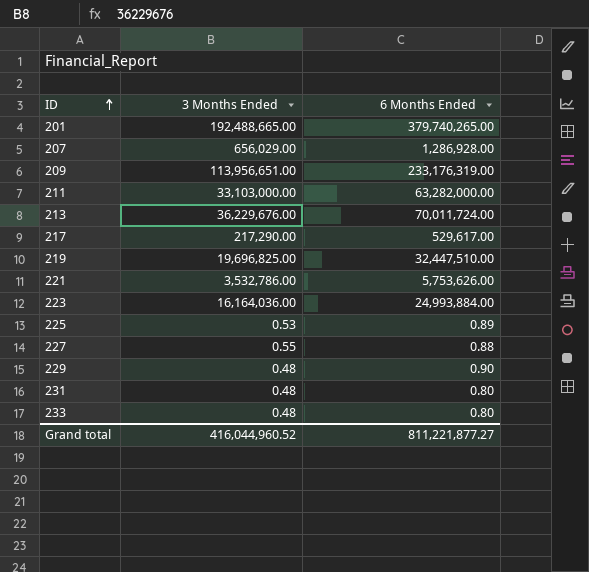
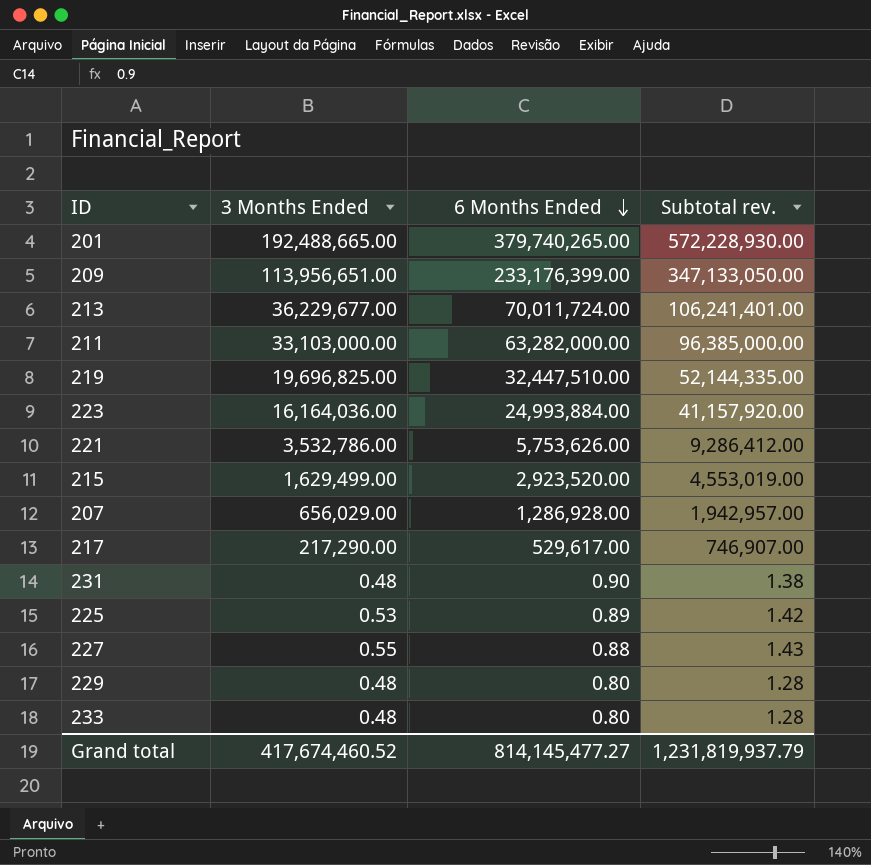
row order: ID ascending -> 6 Months Ended descending
column Subtotal rev. | formula: none -> [3 Months Ended] + [6 Months Ended]
209 | 6 Months Ended: 233,176,319.00 -> 233,176,399.00
213 | 3 Months Ended: 36,229,676.00 -> 36,229,677.00
row 215: none -> 1,629,499.00 | 2,923,520.00 | 4,553,019.00
231 | 6 Months Ended: 0.80 -> 0.90
229 | 6 Months Ended: 0.90 -> 0.80
Grand total | 3 Months Ended: 416,044,960.52 -> 417,674,460.52
Grand total | 6 Months Ended: 811,221,877.27 -> 814,145,477.27

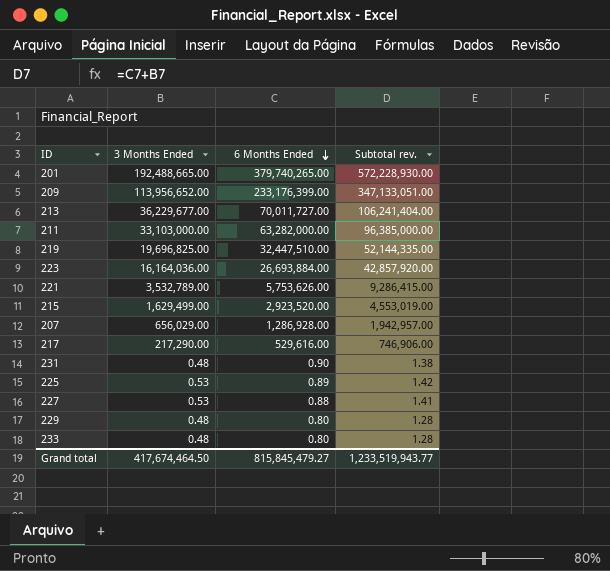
209 | 3 Months Ended: 113,956,651.00 -> 113,956,652.00
209 | Subtotal rev.: 347,133,050.00 -> 347,133,051.00
213 | 6 Months Ended: 70,011,724.00 -> 70,011,727.00
213 | Subtotal rev.: 106,241,401.00 -> 106,241,404.00
223 | 6 Months Ended: 24,993,884.00 -> 26,693,884.00
223 | Subtotal rev.: 41,157,920.00 -> 42,857,920.00
221 | 3 Months Ended: 3,532,786.00 -> 3,532,789.00
221 | Subtotal rev.: 9,286,412.00 -> 9,286,415.00
217 | 6 Months Ended: 529,617.00 -> 529,616.00
217 | Subtotal rev.: 746,907.00 -> 746,906.00
227 | 3 Months Ended: 0.55 -> 0.53
227 | Subtotal rev.: 1.43 -> 1.41
Grand total | 3 Months Ended: 417,674,460.52 -> 417,674,464.50
Grand total | 6 Months Ended: 814,145,477.27 -> 815,845,479.27
Grand total | Subtotal rev.: 1,231,819,937.79 -> 1,233,519,943.77

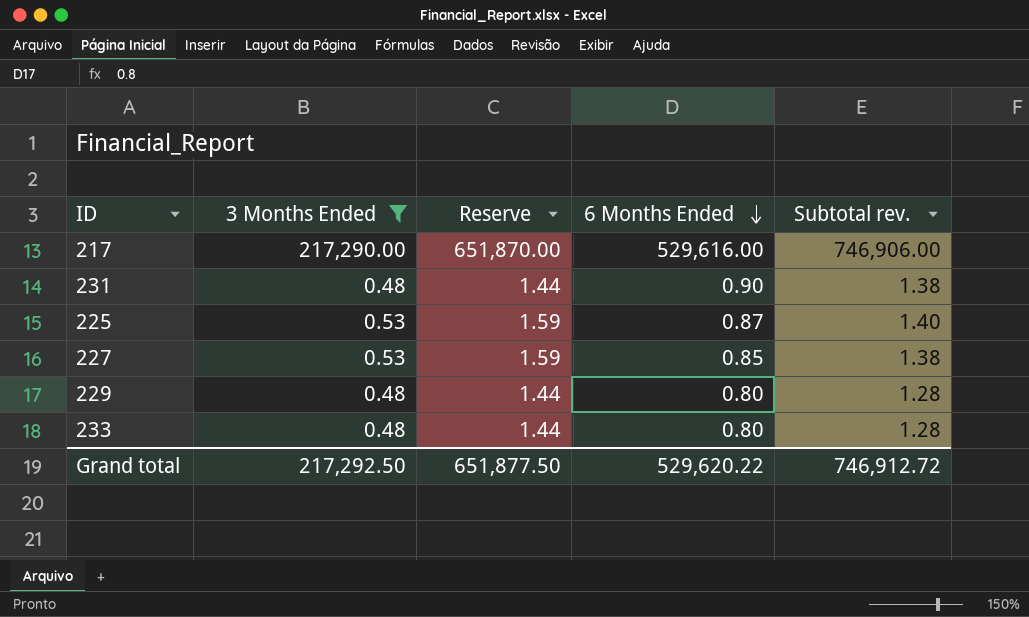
filter: none -> 3 Months Ended <= 217,290.00
column Reserve | formula: none -> [3 Months Ended] * 3
225 | 6 Months Ended: 0.89 -> 0.87
225 | Subtotal rev.: 1.42 -> 1.40
227 | 6 Months Ended: 0.88 -> 0.85
227 | Subtotal rev.: 1.41 -> 1.38
Grand total | 3 Months Ended: 417,674,464.50 -> 217,292.50
Grand total | 6 Months Ended: 815,845,479.27 -> 529,620.22
Grand total | Subtotal rev.: 1,233,519,943.77 -> 746,912.72

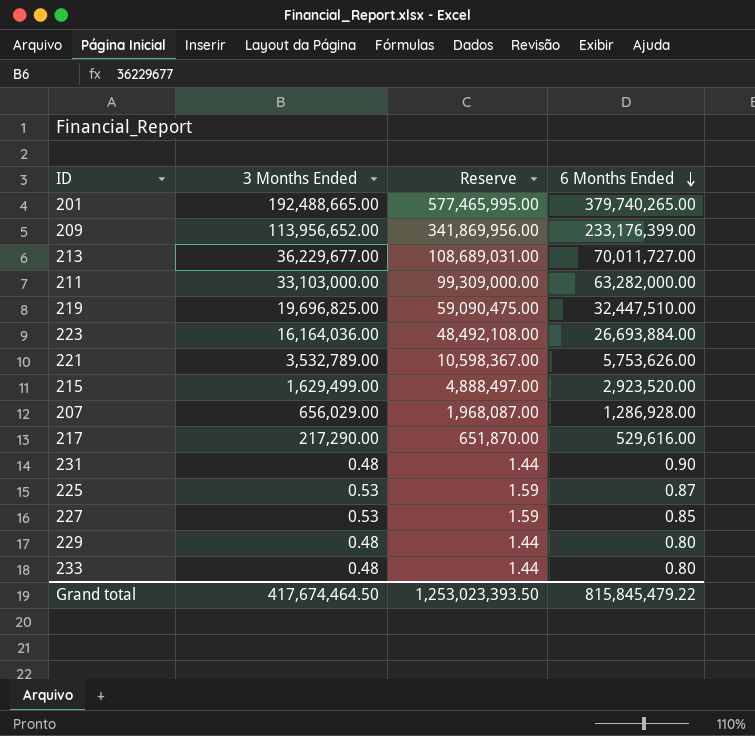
filter: 3 Months Ended <= 217,290.00 -> none
column Subtotal rev. | formula: [3 Months Ended] + [6 Months Ended] -> none
Grand total | 3 Months Ended: 217,292.50 -> 417,674,464.50
Grand total | Reserve: 651,877.50 -> 1,253,023,393.50
Grand total | 6 Months Ended: 529,620.22 -> 815,845,479.22

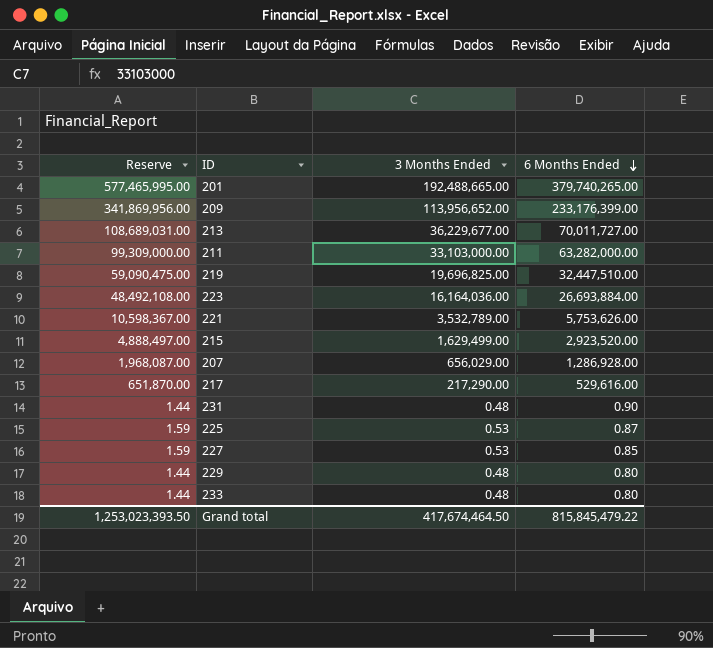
column Reserve | position: 3 -> 1

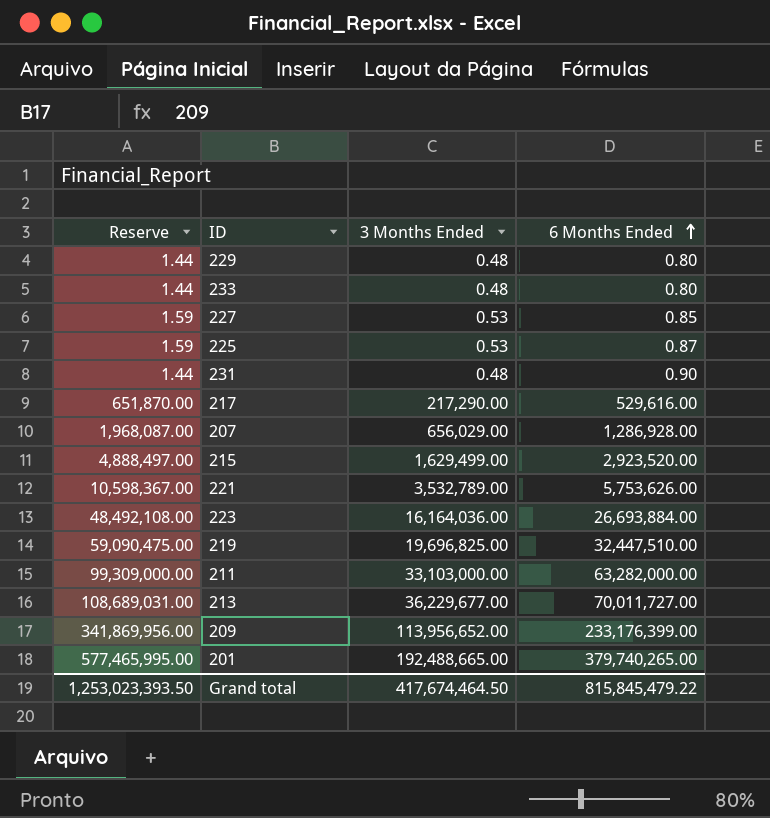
row order: 6 Months Ended descending -> 6 Months Ended ascending

